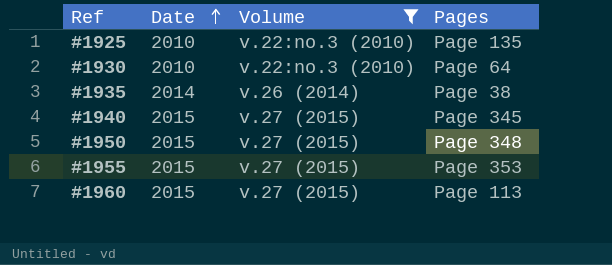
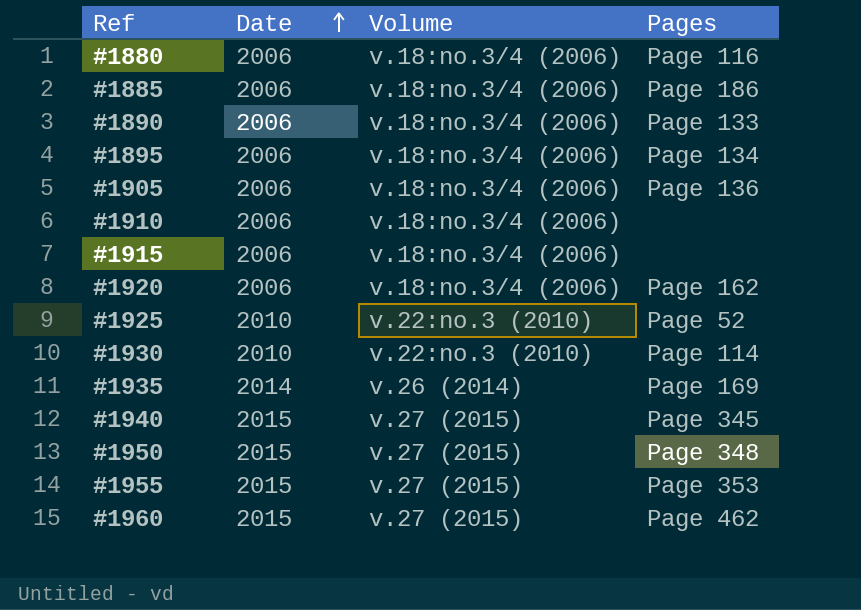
filter: Volume != v.18:no.3/4 (2006) -> none
#1925 | Pages: Page 135 -> Page 52
#1930 | Pages: Page 64 -> Page 114
#1935 | Pages: Page 38 -> Page 169
#1960 | Pages: Page 113 -> Page 462

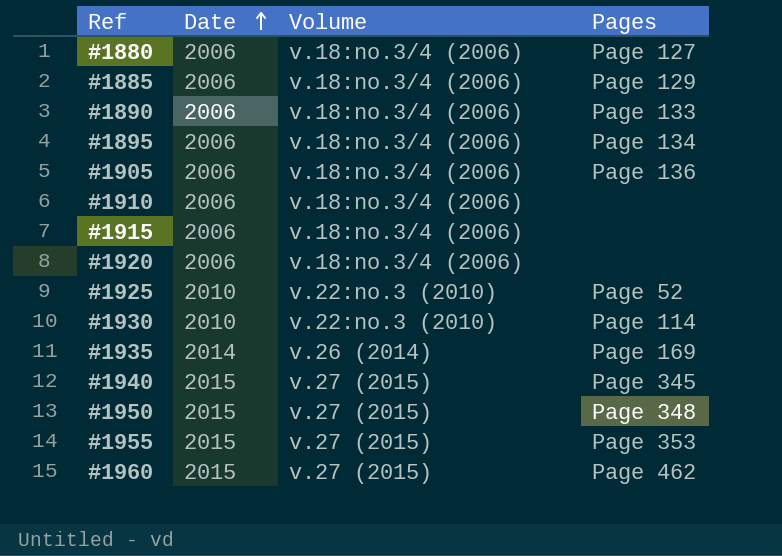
#1880 | Pages: Page 116 -> Page 127
#1885 | Pages: Page 186 -> Page 129
#1920 | Pages: Page 162 -> none

